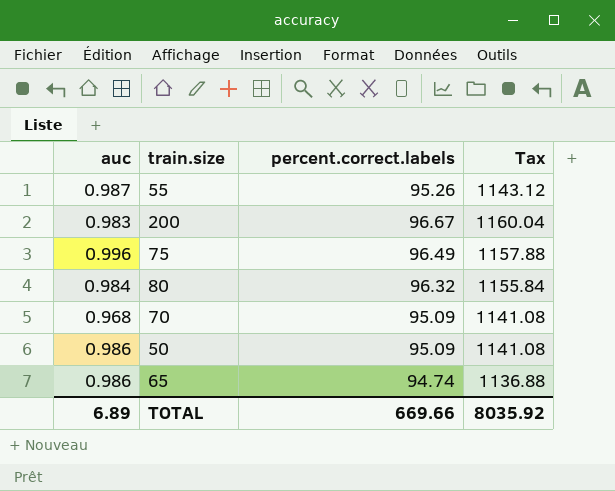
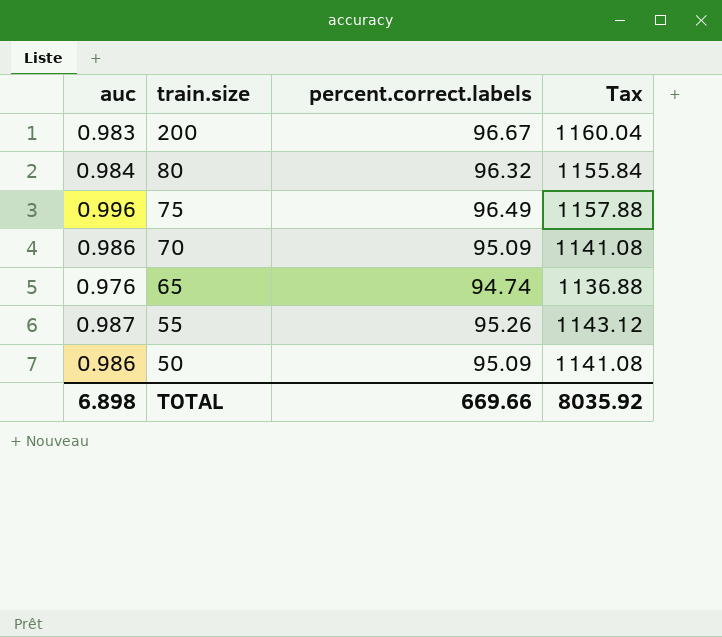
row order: none -> train.size descending
70 | auc: 0.968 -> 0.986
65 | auc: 0.986 -> 0.976
TOTAL | auc: 6.89 -> 6.898

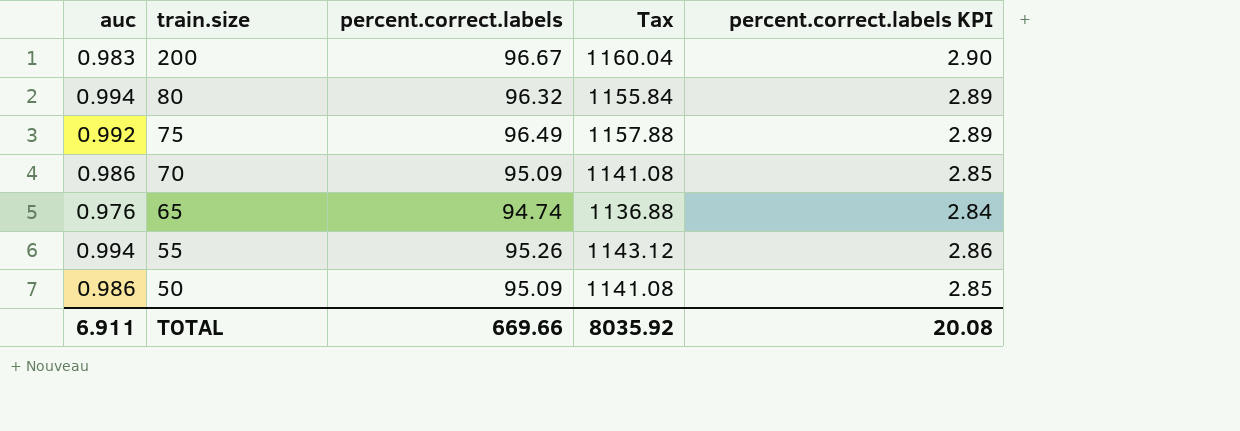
column percent.correct.labels KPI | formula: none -> [percent.correct.labels] * 0.03
80 | auc: 0.984 -> 0.994
75 | auc: 0.996 -> 0.992
55 | auc: 0.987 -> 0.994
TOTAL | auc: 6.898 -> 6.911

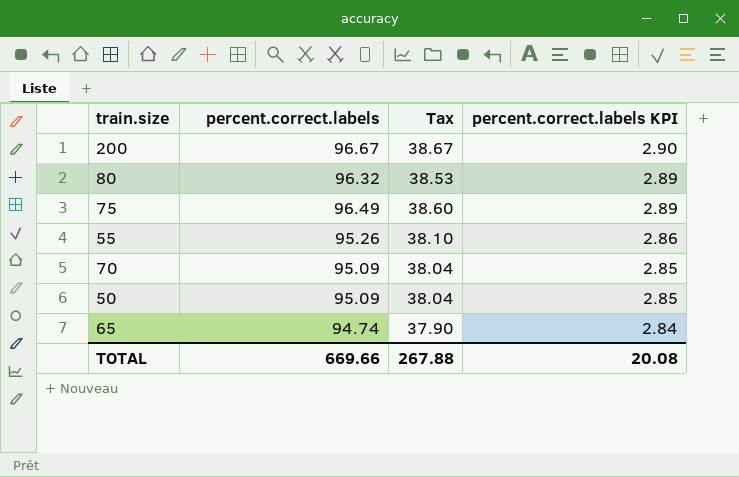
row order: train.size descending -> percent.correct.labels KPI descending
column auc | position: 1 -> none
column Tax | formula: [percent.correct.labels] * 12 -> [percent.correct.labels] * 0.4
TOTAL | Tax: 8035.92 -> 267.88

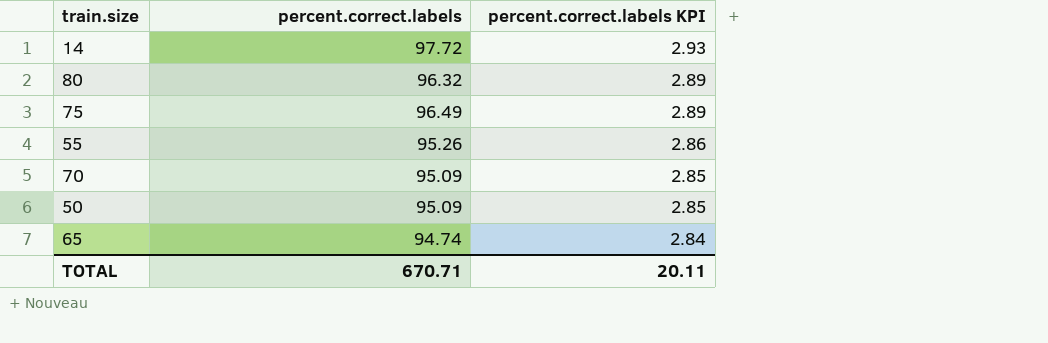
column Tax | formula: [percent.correct.labels] * 0.4 -> none
row 200: 96.67 | 38.67 | 2.90 -> none
row 14: none -> 97.72 | 2.93
TOTAL | percent.correct.labels: 669.66 -> 670.71
TOTAL | percent.correct.labels KPI: 20.08 -> 20.11

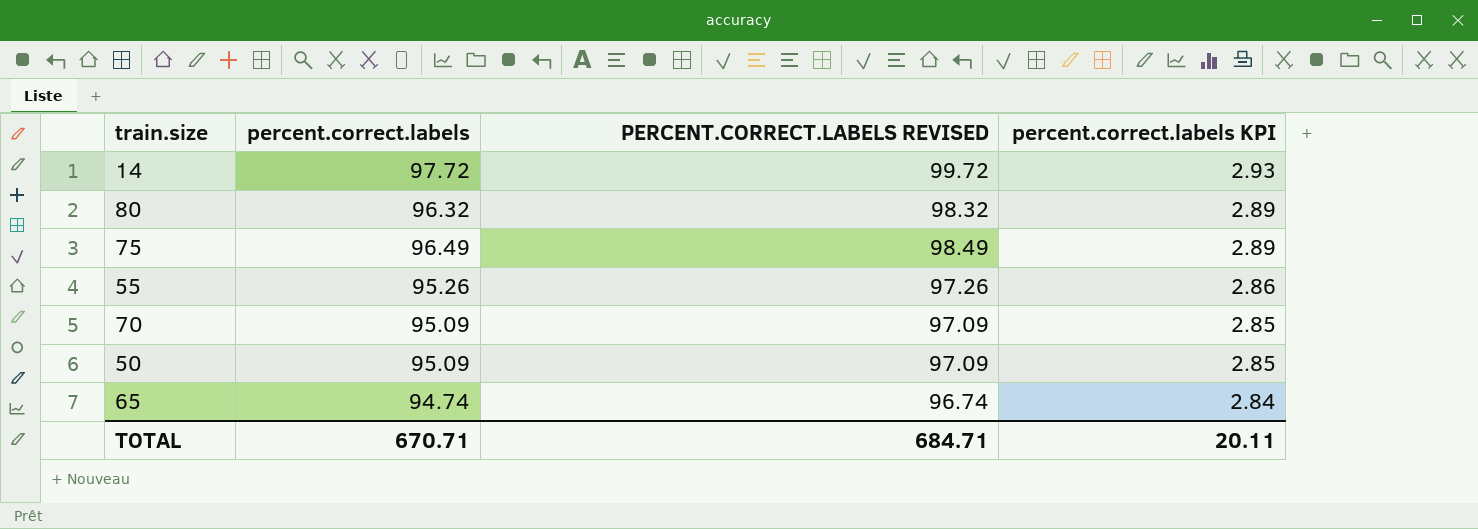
column PERCENT.CORRECT.LABELS REVISED | formula: none -> [percent.correct.labels] + 2

